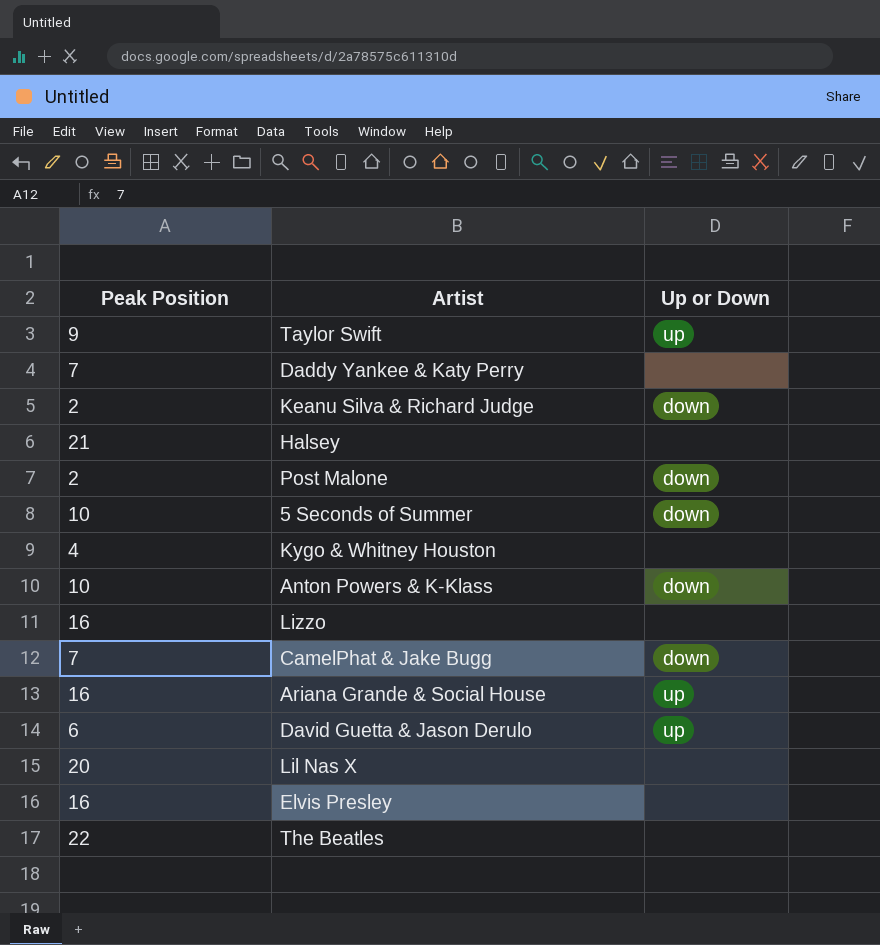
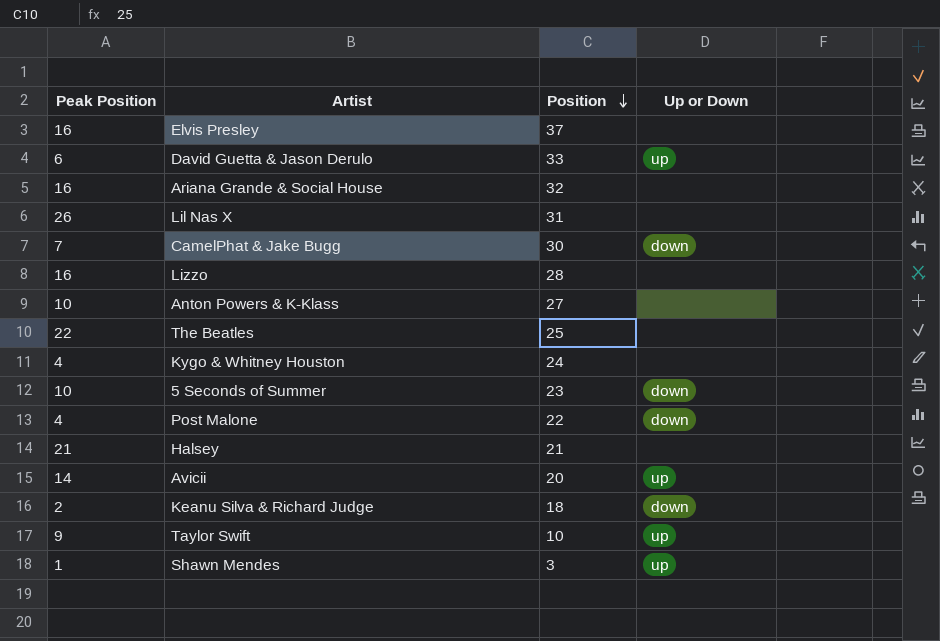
row order: none -> Position descending
column Position | position: none -> 3
row Daddy Yankee & Katy Perry: 7 | none -> none
Ariana Grande & Social House | Up or Down: up -> none
Lil Nas X | Peak Position: 20 -> 26
Anton Powers & K-Klass | Up or Down: down -> none
Post Malone | Peak Position: 2 -> 4
row Avicii: none -> 14 | 20 | up
row Shawn Mendes: none -> 1 | 3 | up

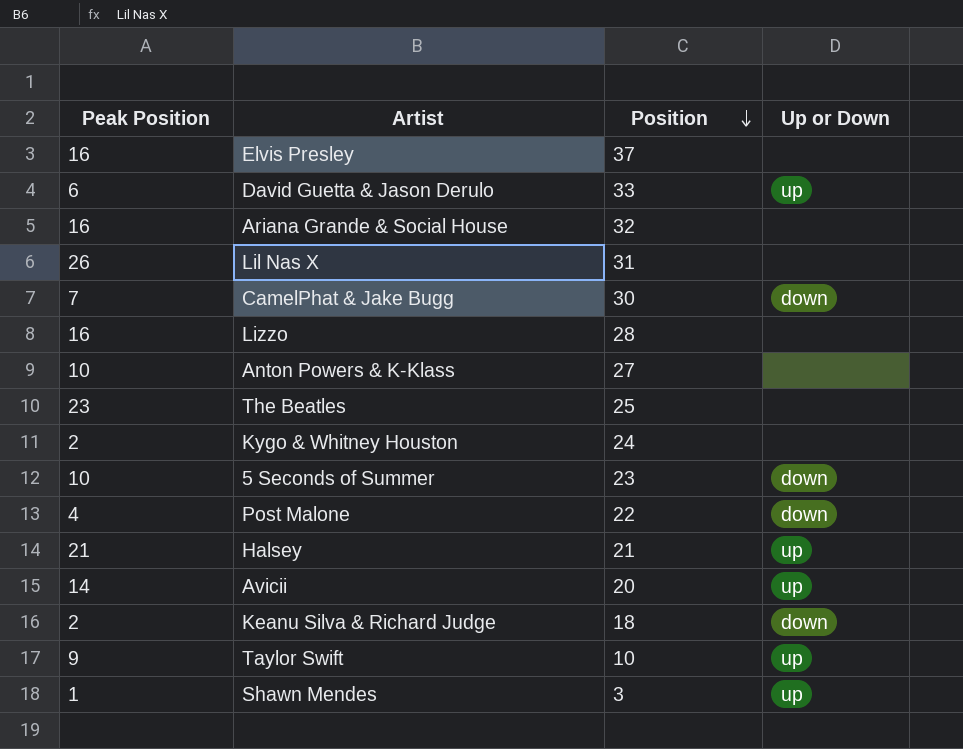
The Beatles | Peak Position: 22 -> 23
Kygo & Whitney Houston | Peak Position: 4 -> 2
Halsey | Up or Down: none -> up

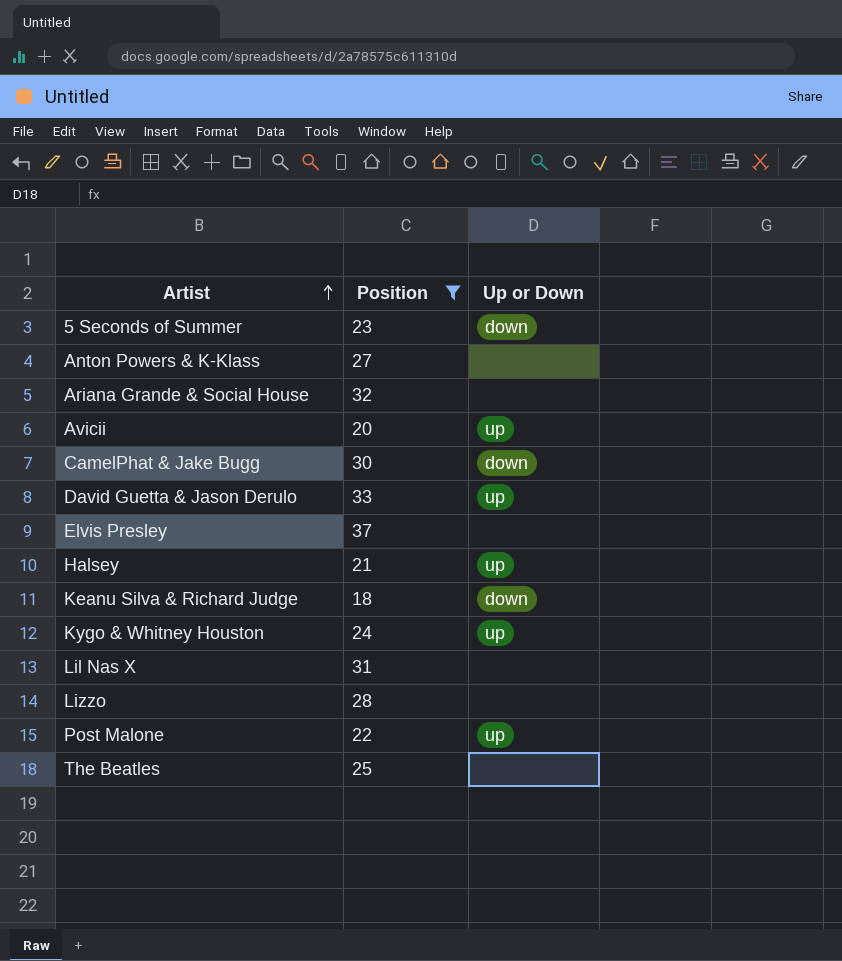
filter: none -> Position >= 18
row order: Position descending -> Artist ascending
column Peak Position | position: 1 -> none
Kygo & Whitney Houston | Up or Down: none -> up
Post Malone | Up or Down: down -> up

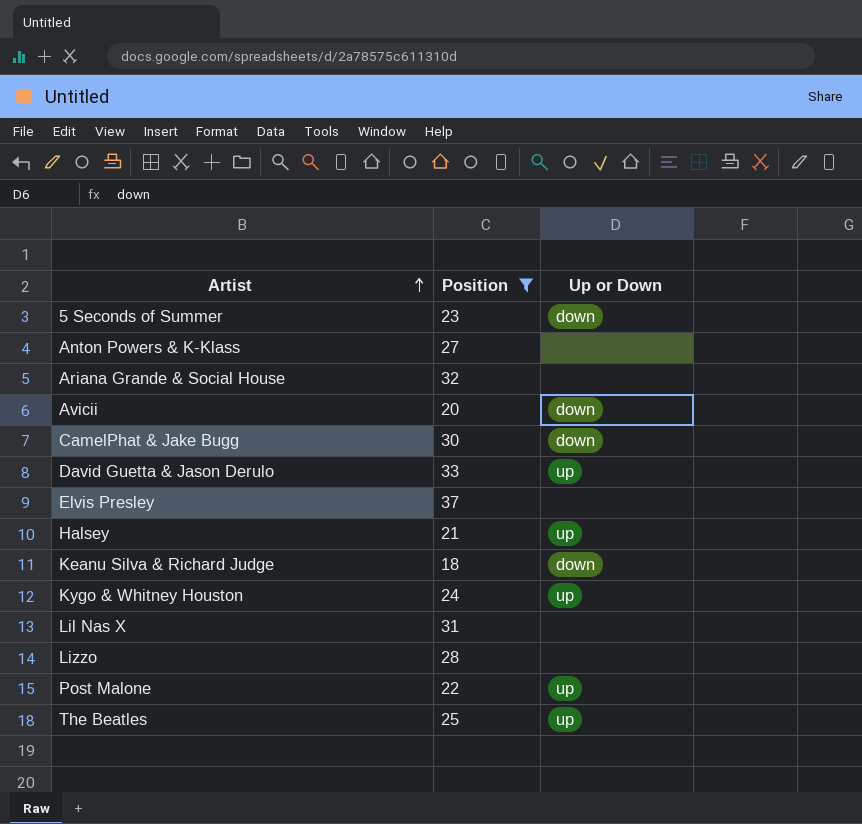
Avicii | Up or Down: up -> down
The Beatles | Up or Down: none -> up

